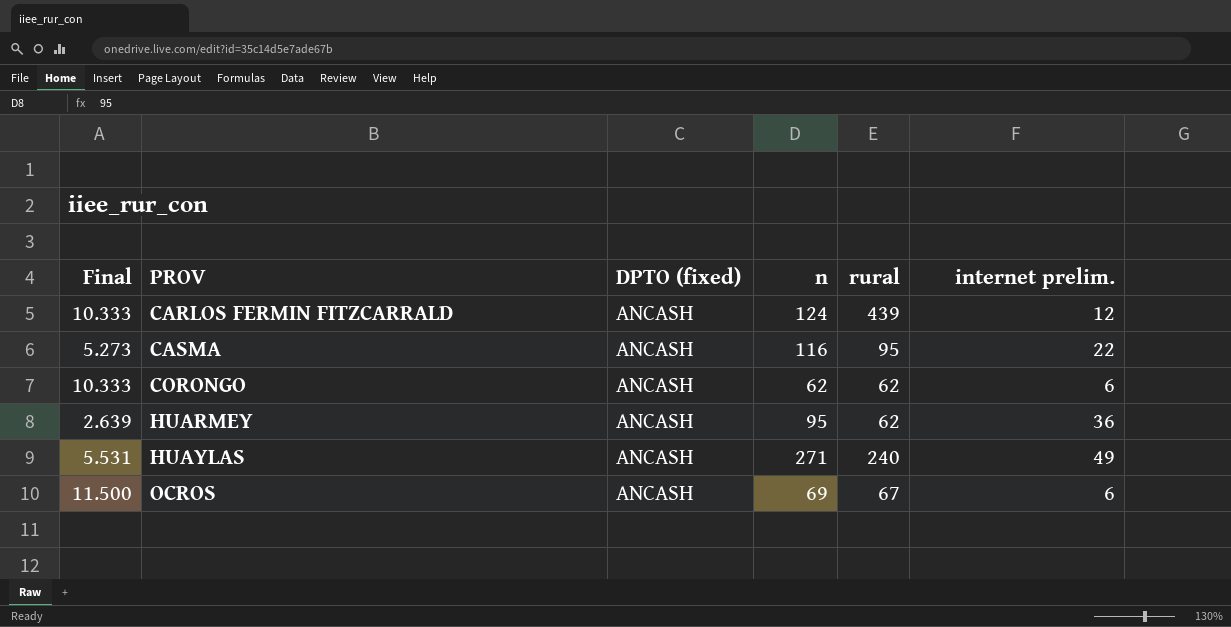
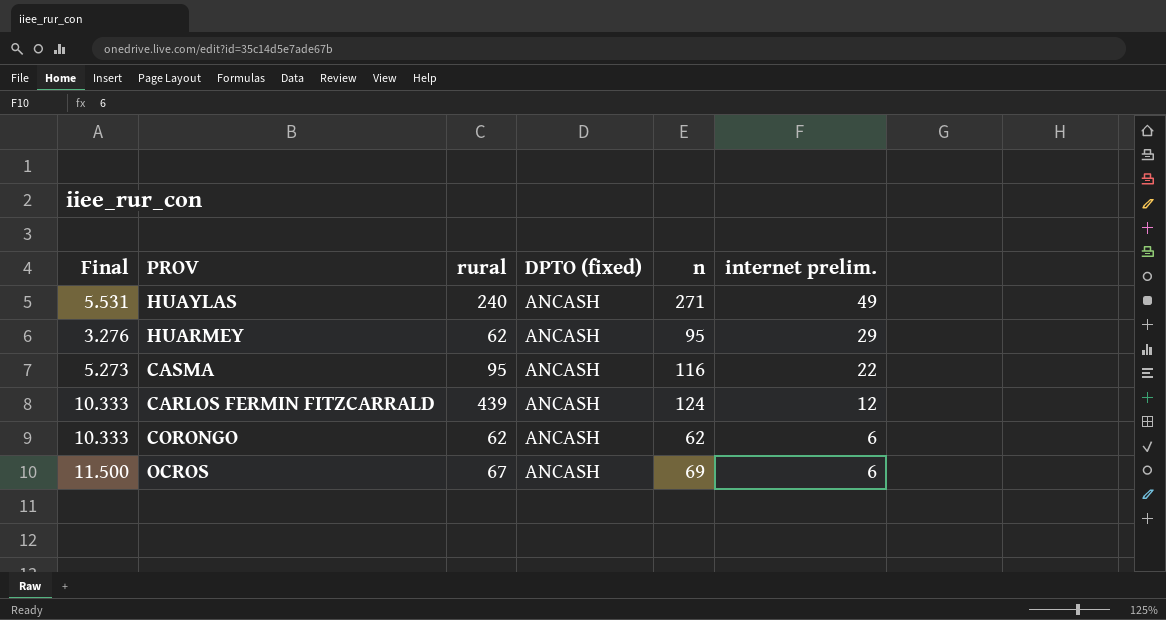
row order: PROV ascending -> internet prelim. descending
column rural | position: 5 -> 3
HUARMEY | Final: 2.639 -> 3.276
HUARMEY | internet prelim.: 36 -> 29

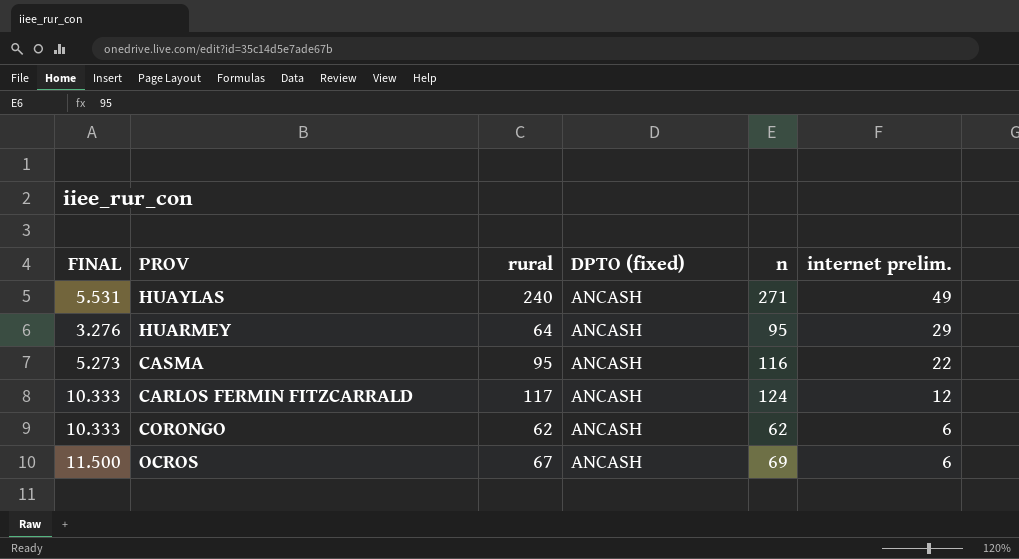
column name: Final -> FINAL
HUARMEY | rural: 62 -> 64
CARLOS FERMIN FITZCARRALD | rural: 439 -> 117

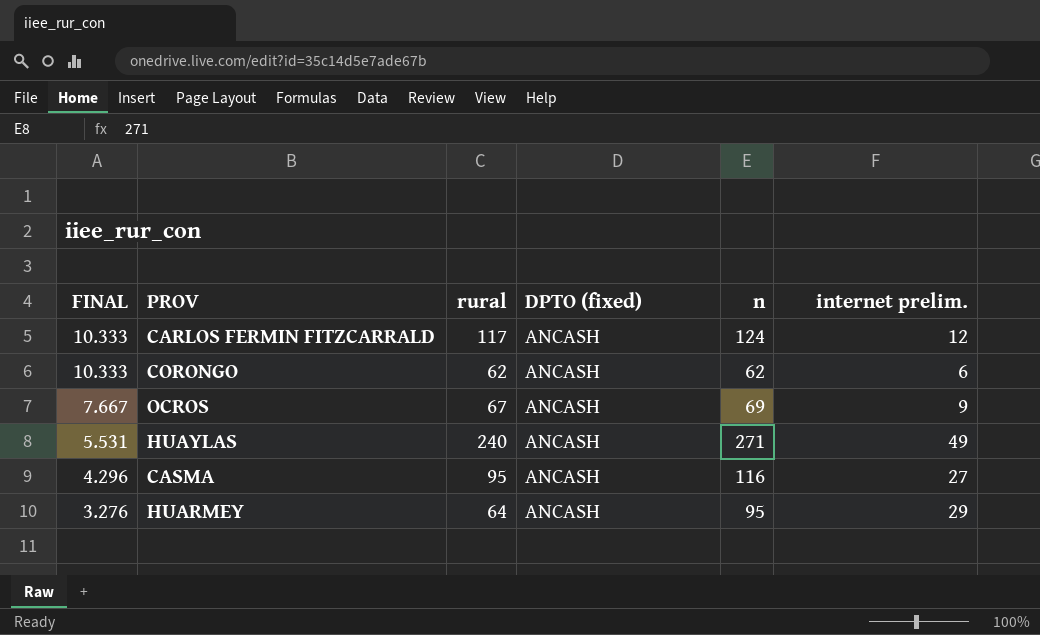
row order: internet prelim. descending -> FINAL descending
OCROS | FINAL: 11.500 -> 7.667
OCROS | internet prelim.: 6 -> 9
CASMA | FINAL: 5.273 -> 4.296
CASMA | internet prelim.: 22 -> 27

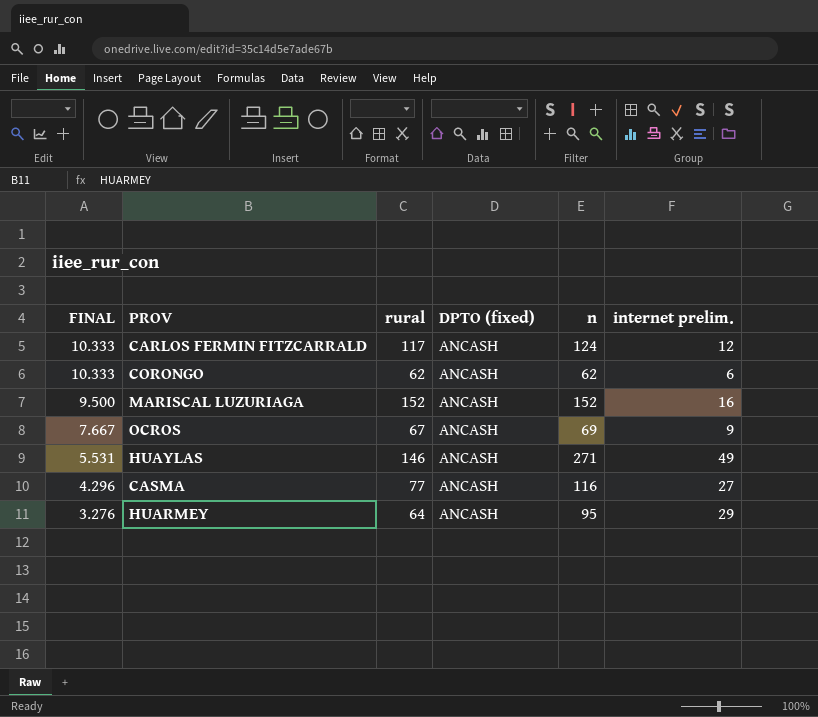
row MARISCAL LUZURIAGA: none -> 9.500 | 152 | ANCASH | 152 | 16
HUAYLAS | rural: 240 -> 146
CASMA | rural: 95 -> 77

